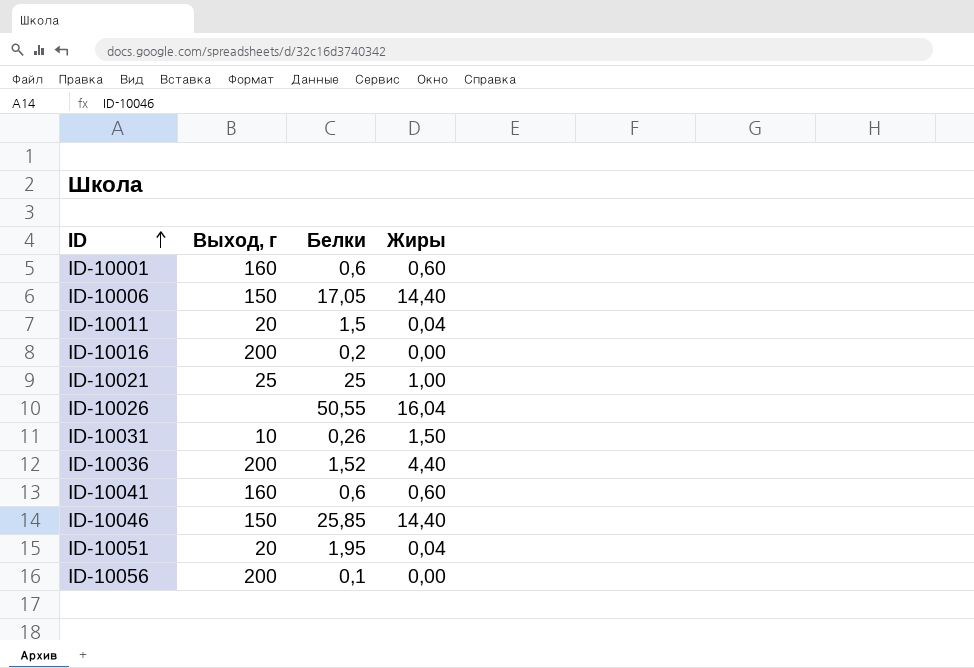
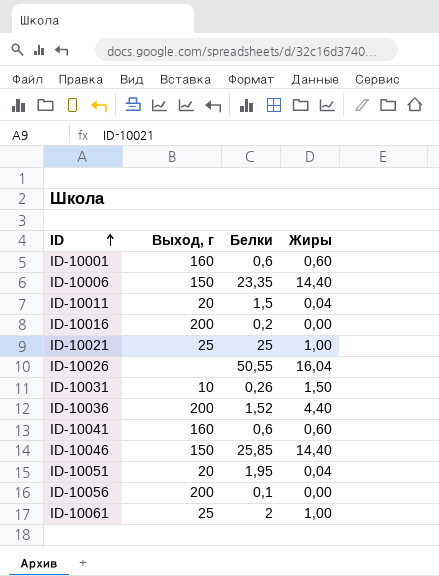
ID-10006 | Белки: 17,05 -> 23,35
row ID-10061: none -> 25 | 2 | 1,00

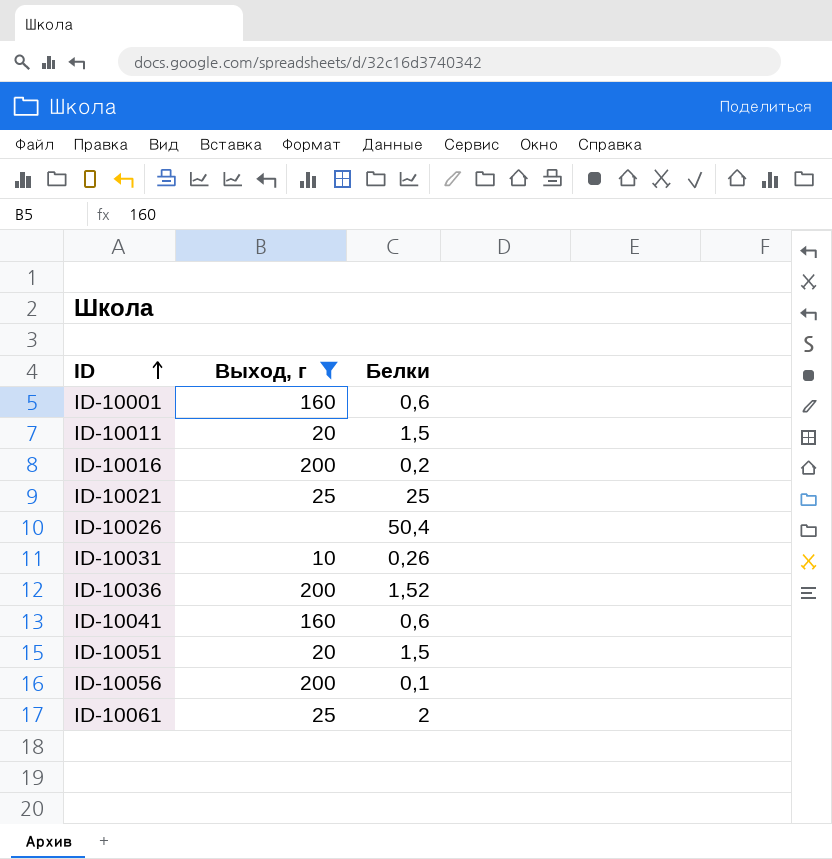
filter: none -> Выход, г != 150
column Жиры | position: 4 -> none
ID-10026 | Белки: 50,55 -> 50,4
ID-10051 | Белки: 1,95 -> 1,5

